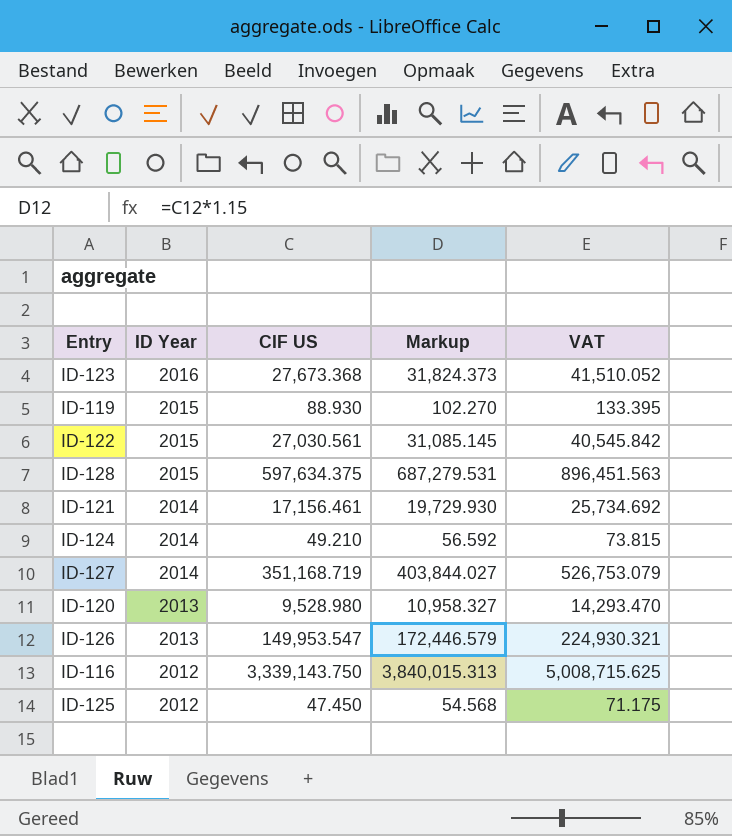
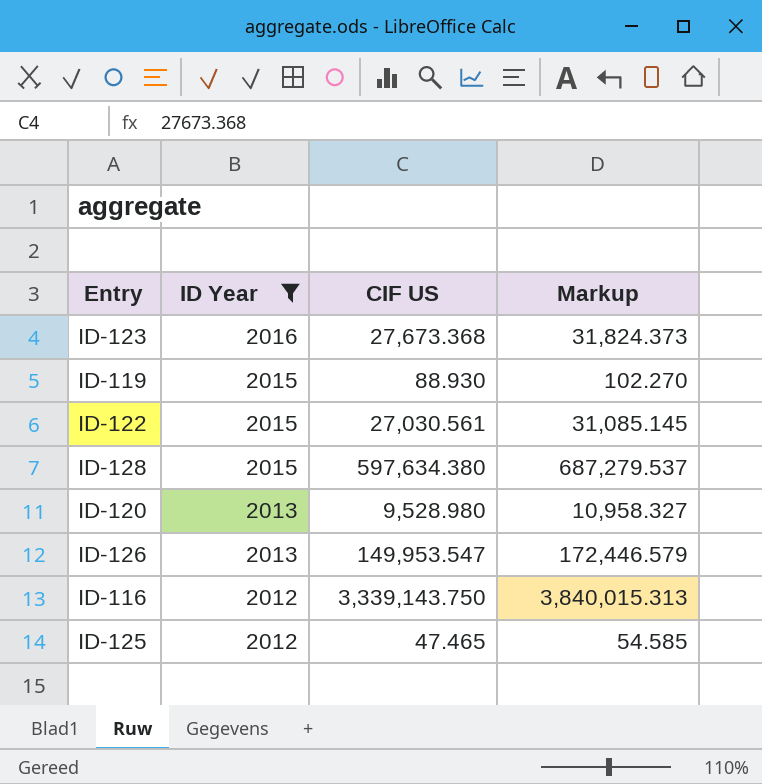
filter: none -> ID Year != 2014
column VAT | formula: [CIF US] * 1.5 -> none
ID-128 | CIF US: 597,634.375 -> 597,634.380
ID-128 | Markup: 687,279.531 -> 687,279.537
ID-125 | CIF US: 47.450 -> 47.465
ID-125 | Markup: 54.568 -> 54.585

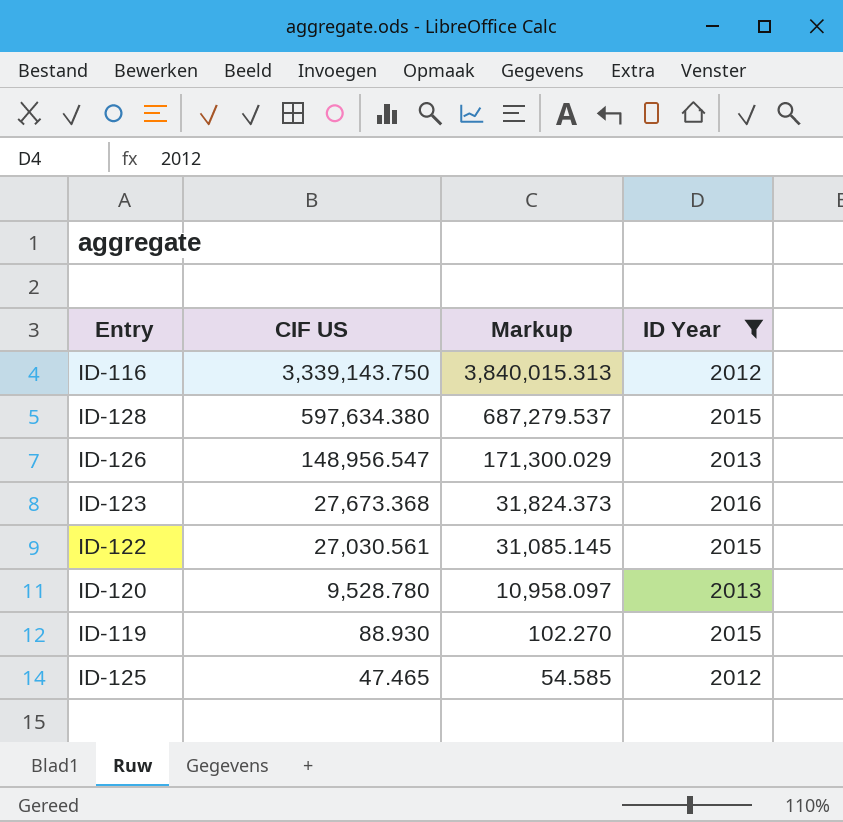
row order: ID Year descending -> CIF US descending
column ID Year | position: 2 -> 4
ID-126 | CIF US: 149,953.547 -> 148,956.547
ID-126 | Markup: 172,446.579 -> 171,300.029
ID-120 | CIF US: 9,528.980 -> 9,528.780
ID-120 | Markup: 10,958.327 -> 10,958.097

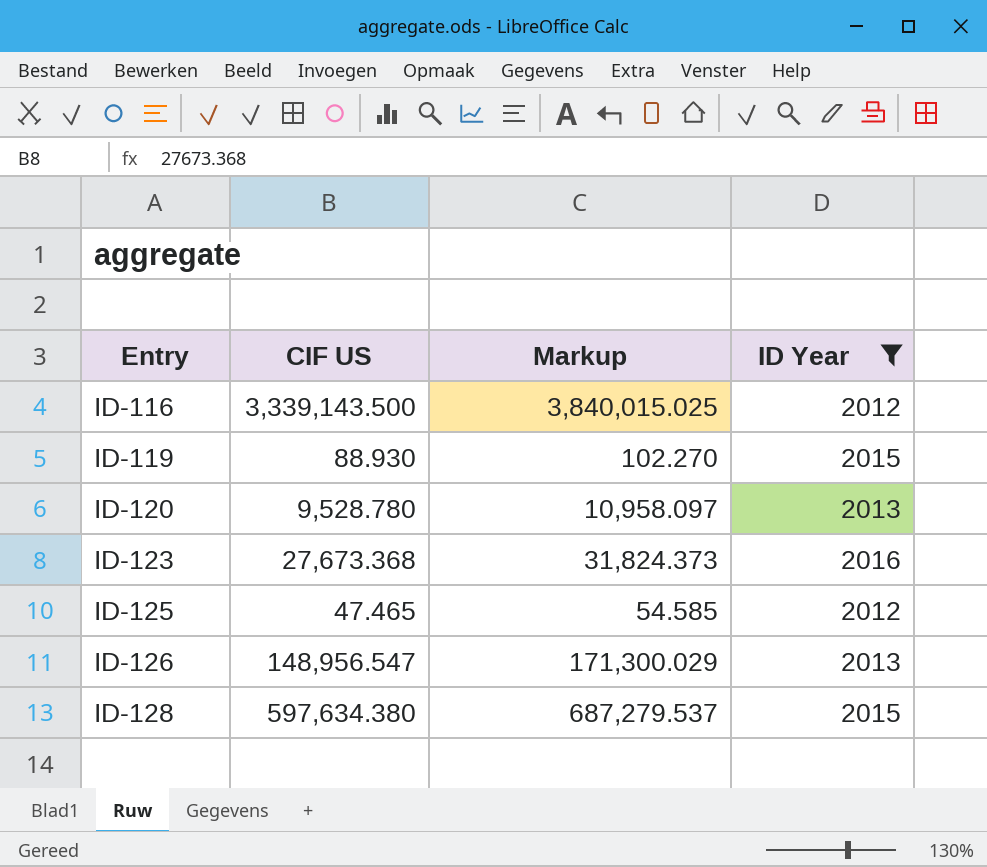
row order: CIF US descending -> Entry ascending
row ID-122: 27,030.561 | 31,085.145 | 2015 -> none
ID-116 | CIF US: 3,339,143.750 -> 3,339,143.500
ID-116 | Markup: 3,840,015.313 -> 3,840,015.025

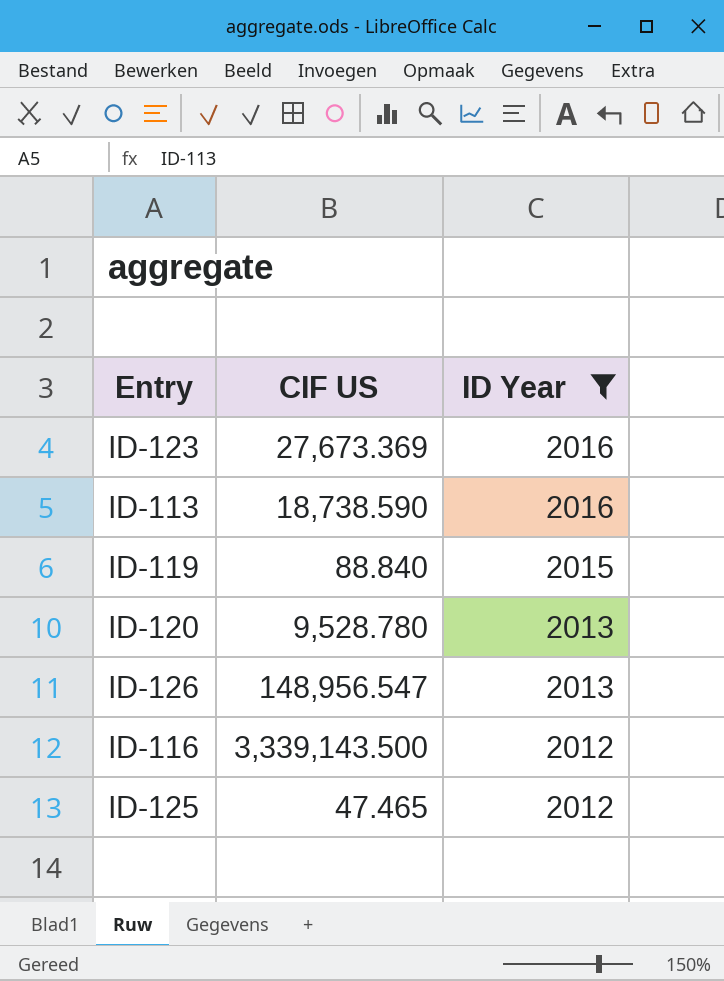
row order: Entry ascending -> ID Year descending
column Markup | formula: [CIF US] * 1.15 -> none
row ID-128: 597,634.380 | 687,279.537 | 2015 -> none
ID-123 | CIF US: 27,673.368 -> 27,673.369
row ID-113: none -> 18,738.590 | 2016
ID-119 | CIF US: 88.930 -> 88.840

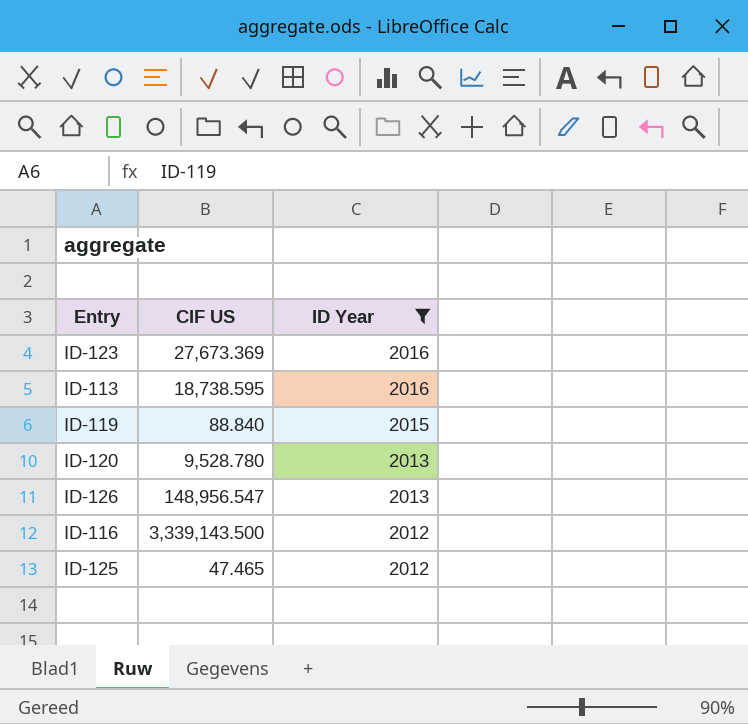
ID-113 | CIF US: 18,738.590 -> 18,738.595

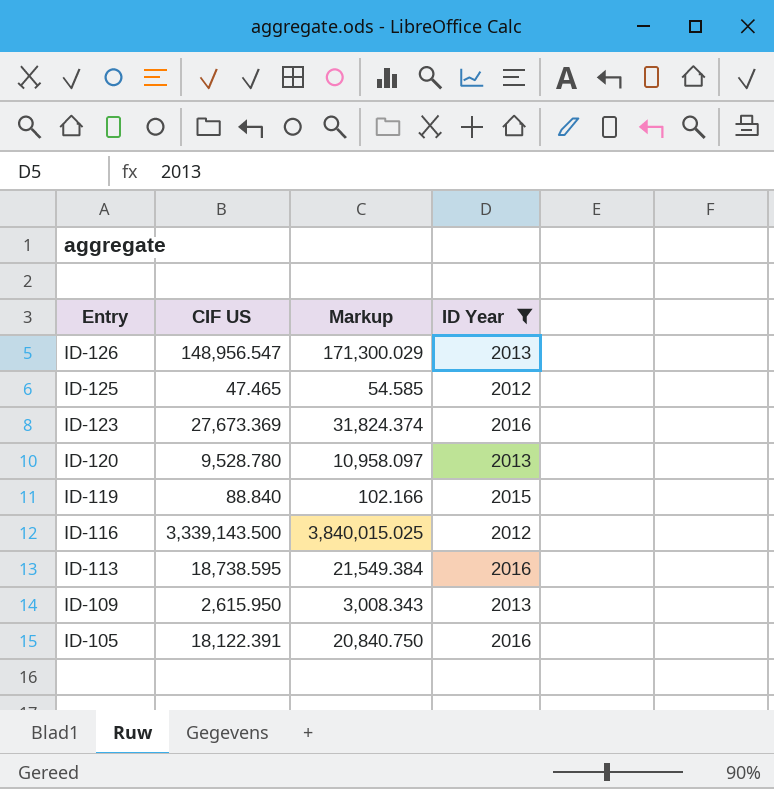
row order: ID Year descending -> Entry descending
column Markup | formula: none -> [CIF US] * 1.15
row ID-109: none -> 2,615.950 | 3,008.343 | 2013
row ID-105: none -> 18,122.391 | 20,840.750 | 2016

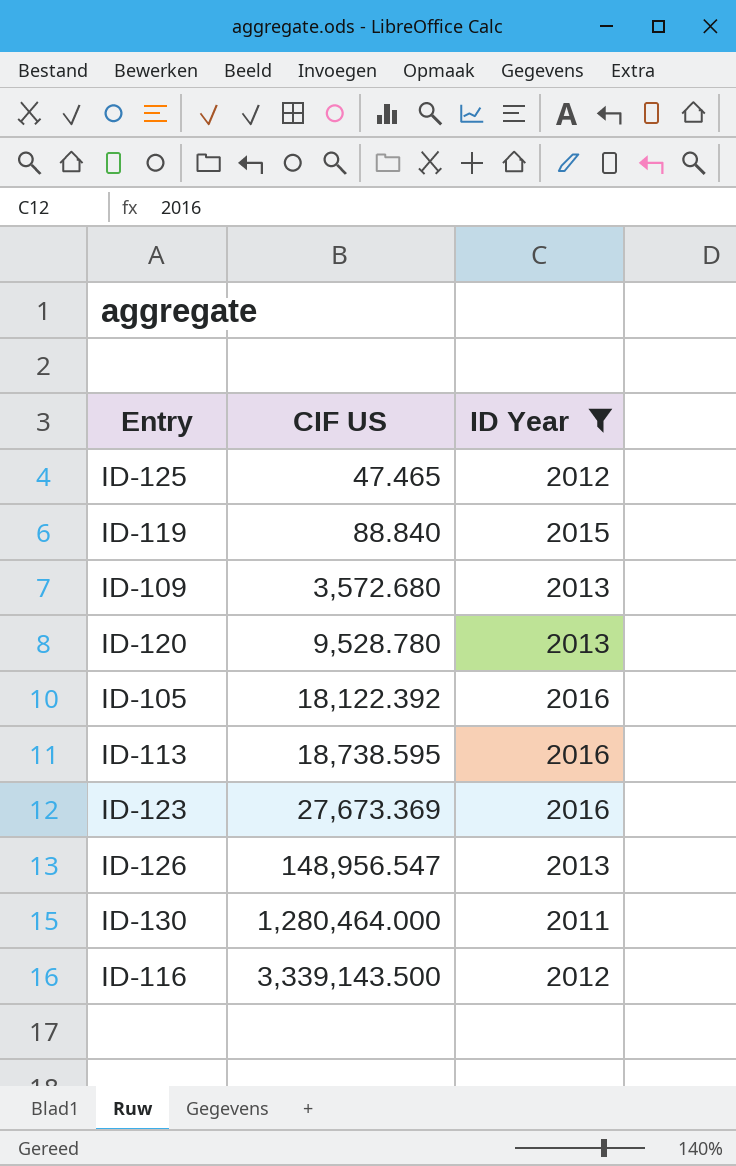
row order: Entry descending -> CIF US ascending
column Markup | formula: [CIF US] * 1.15 -> none
ID-109 | CIF US: 2,615.950 -> 3,572.680
ID-105 | CIF US: 18,122.391 -> 18,122.392
row ID-130: none -> 1,280,464.000 | 2011

